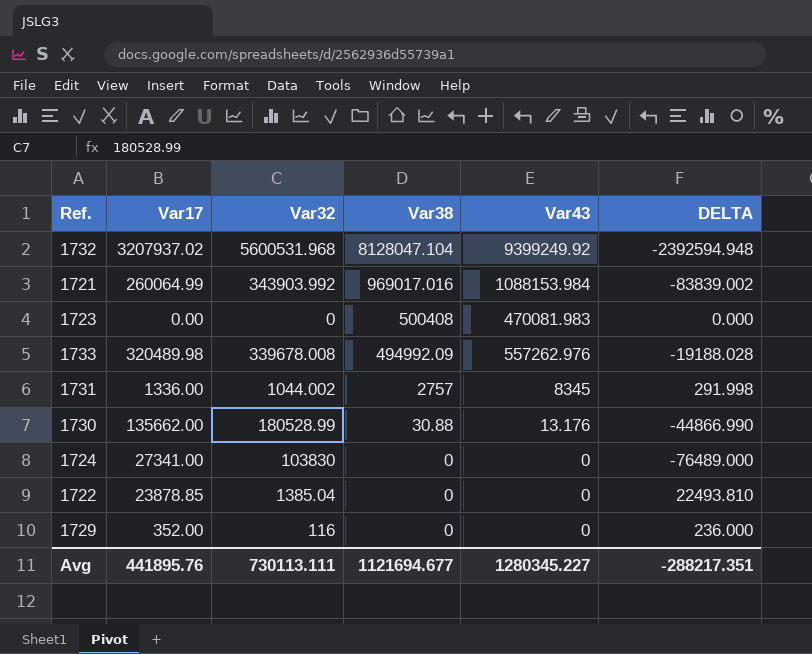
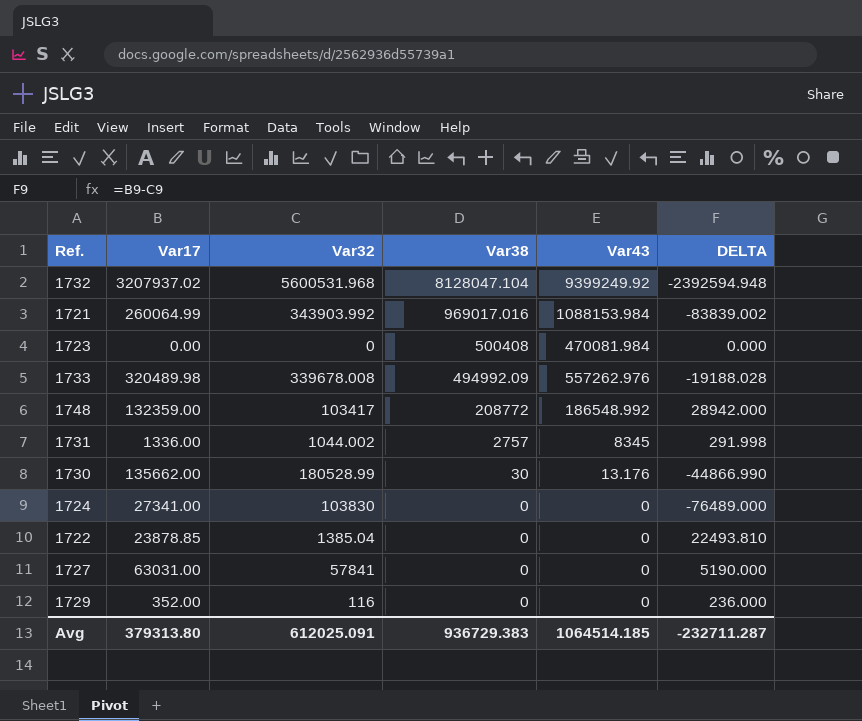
1723 | Var43: 470081.983 -> 470081.984
row 1748: none -> 132359.00 | 103417 | 208772 | 186548.992 | 28942.000
1730 | Var38: 30.88 -> 30
row 1727: none -> 63031.00 | 57841 | 0 | 0 | 5190.000
Avg | Var17: 441895.76 -> 379313.80
Avg | Var32: 730113.111 -> 612025.091
Avg | Var38: 1121694.677 -> 936729.383
Avg | Var43: 1280345.227 -> 1064514.185
Avg | DELTA: -288217.351 -> -232711.287

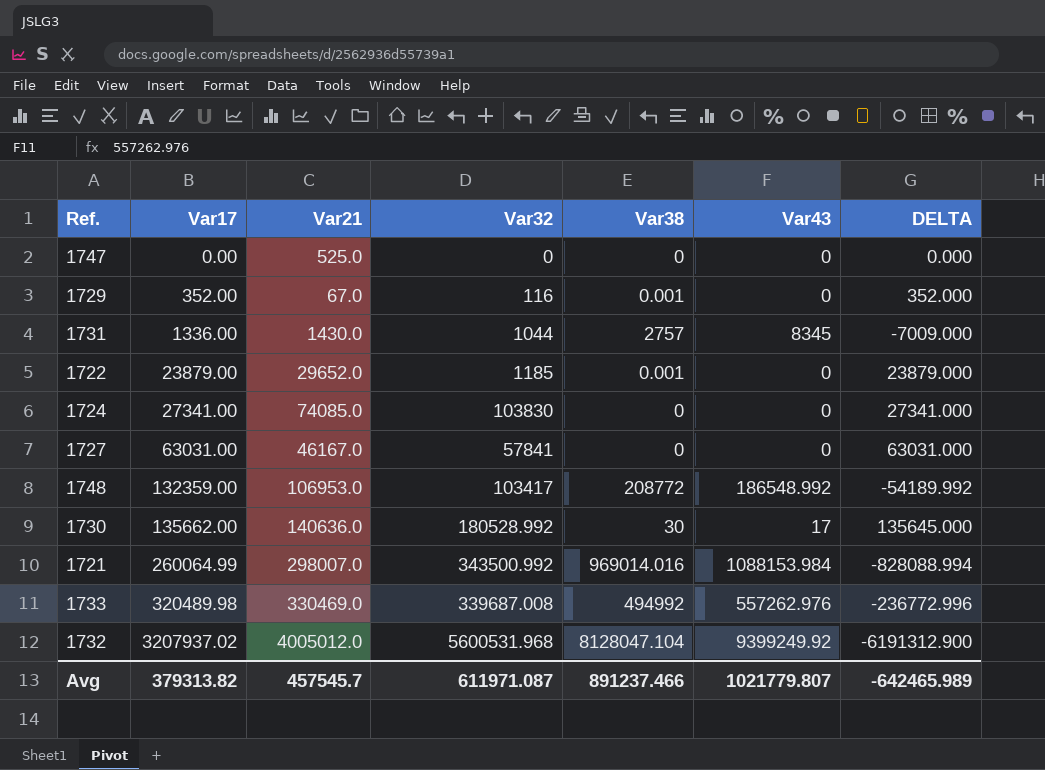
row order: Var38 descending -> Var17 ascending
column Var21 | position: none -> 3
column DELTA | formula: [Var17] - [Var32] -> [Var17] - [Var43]
row 1723: 0.00 | 0 | 500408 | 470081.984 | 0.000 -> none
row 1747: none -> 0.00 | 525.0 | 0 | 0 | 0 | 0.000
1729 | Var38: 0 -> 0.001
1731 | Var32: 1044.002 -> 1044
1722 | Var17: 23878.85 -> 23879.00
1722 | Var32: 1385.04 -> 1185
1722 | Var38: 0 -> 0.001
1730 | Var32: 180528.99 -> 180528.992
1730 | Var43: 13.176 -> 17
1721 | Var32: 343903.992 -> 343500.992
1721 | Var38: 969017.016 -> 969014.016
1733 | Var32: 339678.008 -> 339687.008
1733 | Var38: 494992.09 -> 494992
Avg | Var17: 379313.80 -> 379313.82
Avg | Var32: 612025.091 -> 611971.087
Avg | Var38: 936729.383 -> 891237.466
Avg | Var43: 1064514.185 -> 1021779.807
Avg | DELTA: -232711.287 -> -642465.989

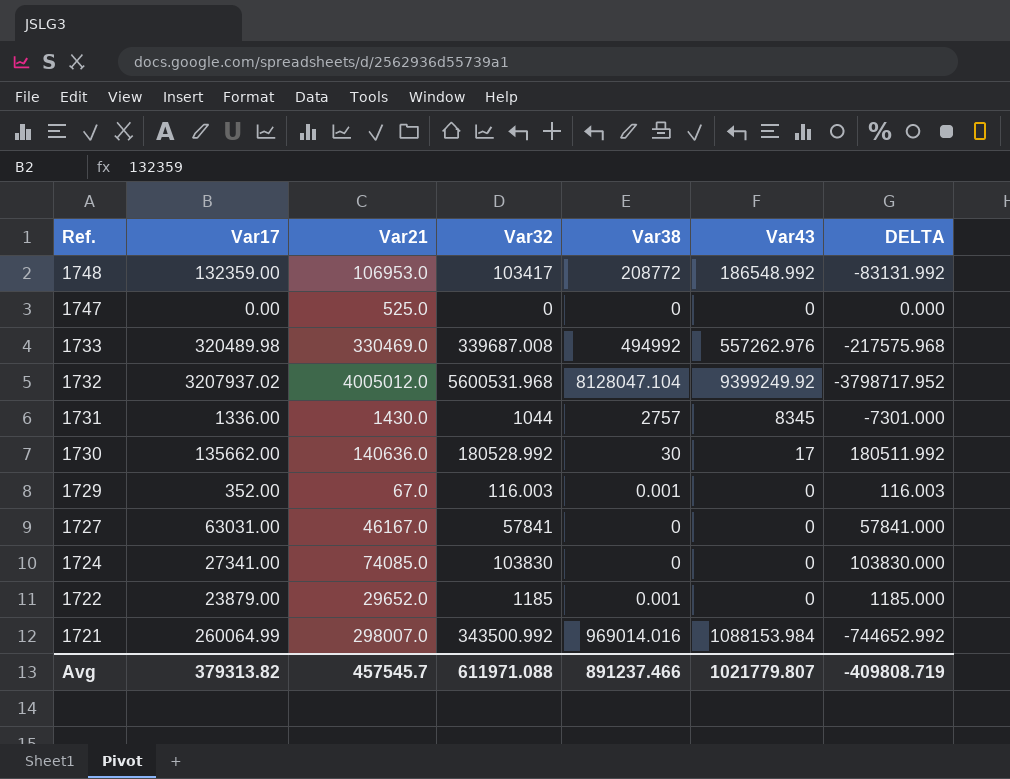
row order: Var17 ascending -> Ref. descending
column DELTA | formula: [Var17] - [Var43] -> [Var32] - [Var43]
1729 | Var32: 116 -> 116.003
Avg | Var32: 611971.087 -> 611971.088
Avg | DELTA: -642465.989 -> -409808.719

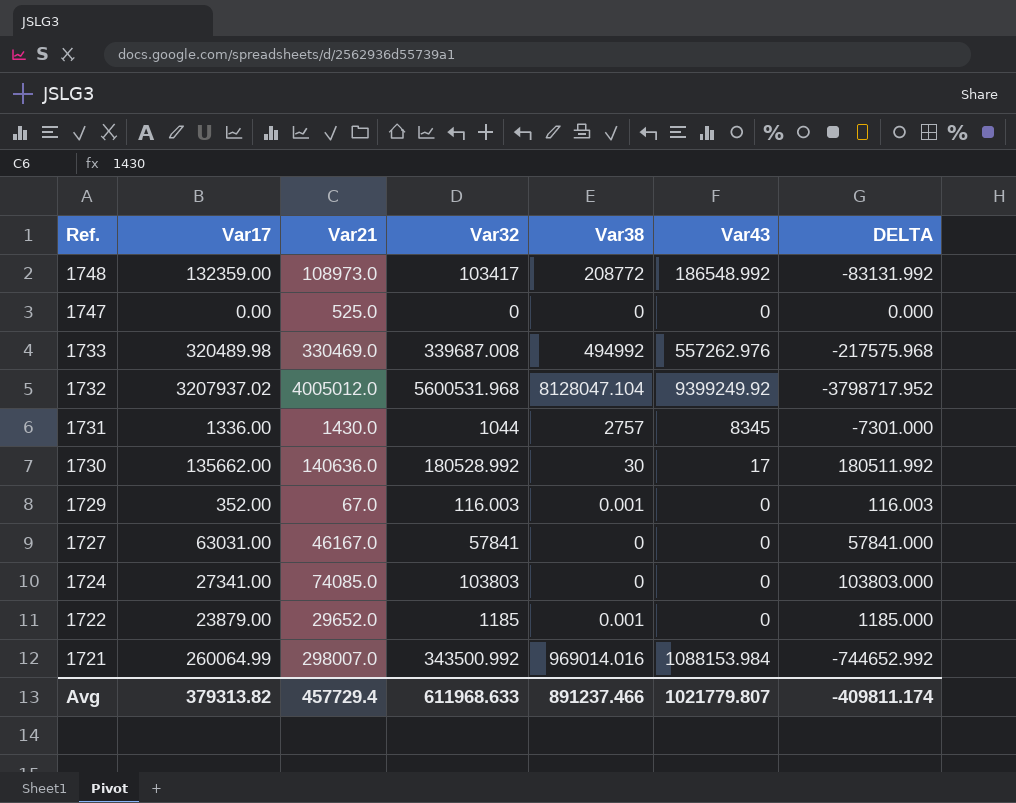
1748 | Var21: 106953.0 -> 108973.0
1724 | Var32: 103830 -> 103803
1724 | DELTA: 103830.000 -> 103803.000
Avg | Var21: 457545.7 -> 457729.4
Avg | Var32: 611971.088 -> 611968.633
Avg | DELTA: -409808.719 -> -409811.174

